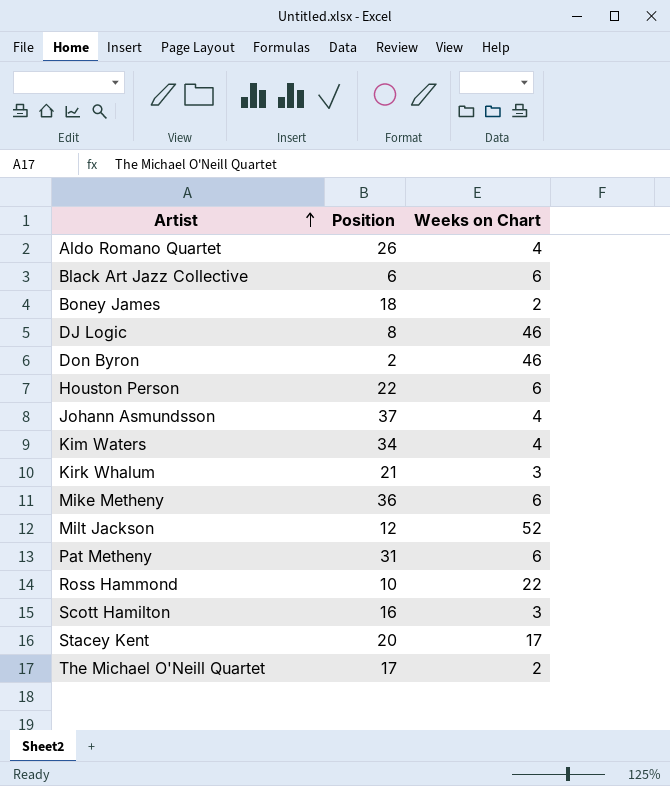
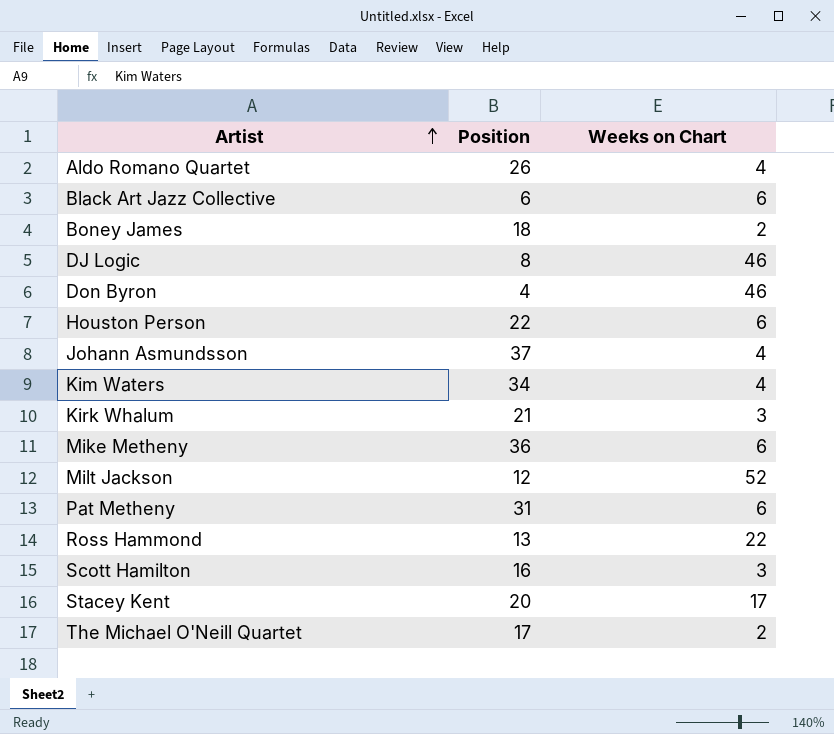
Don Byron | Position: 2 -> 4
Ross Hammond | Position: 10 -> 13

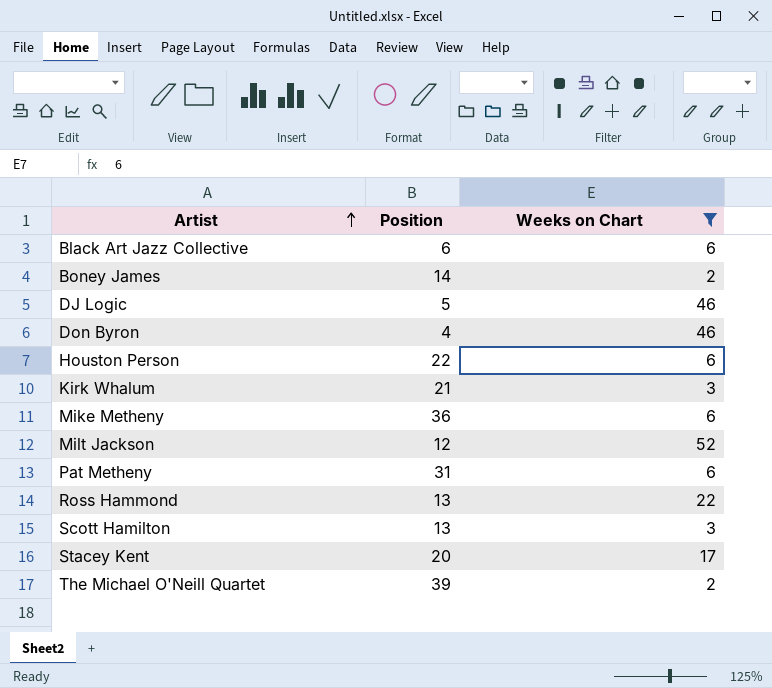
filter: none -> Weeks on Chart != 4
Boney James | Position: 18 -> 14
DJ Logic | Position: 8 -> 5
Scott Hamilton | Position: 16 -> 13
The Michael O'Neill Quartet | Position: 17 -> 39

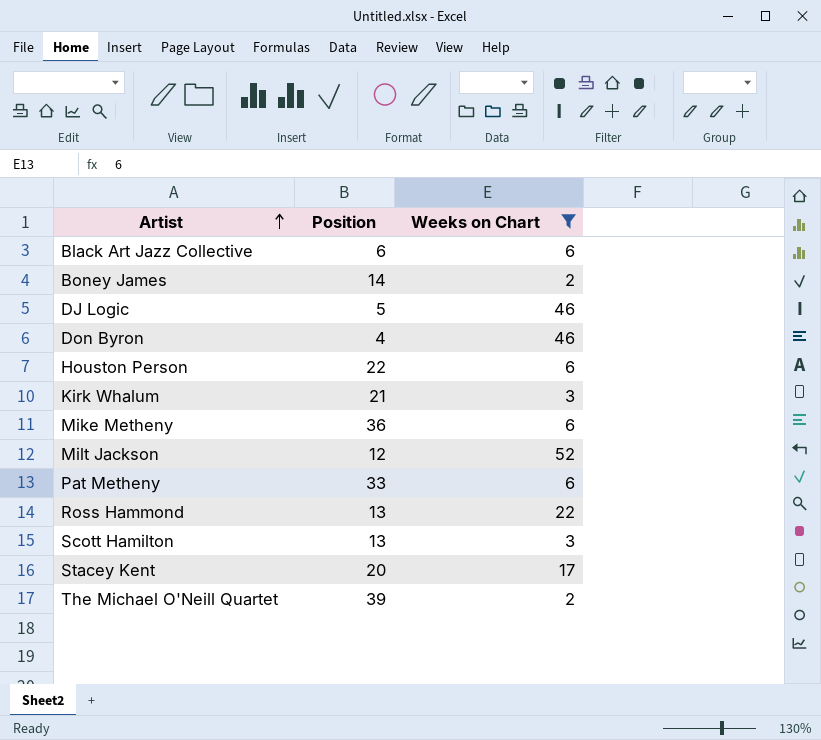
Pat Metheny | Position: 31 -> 33

